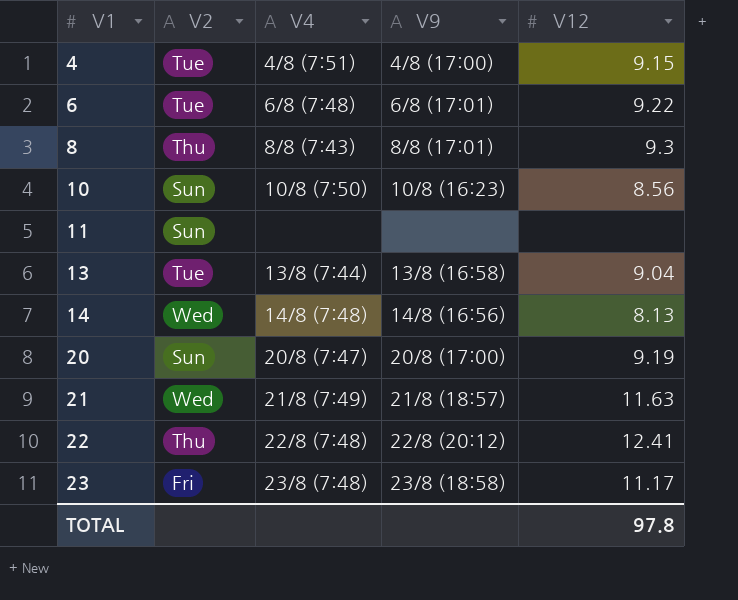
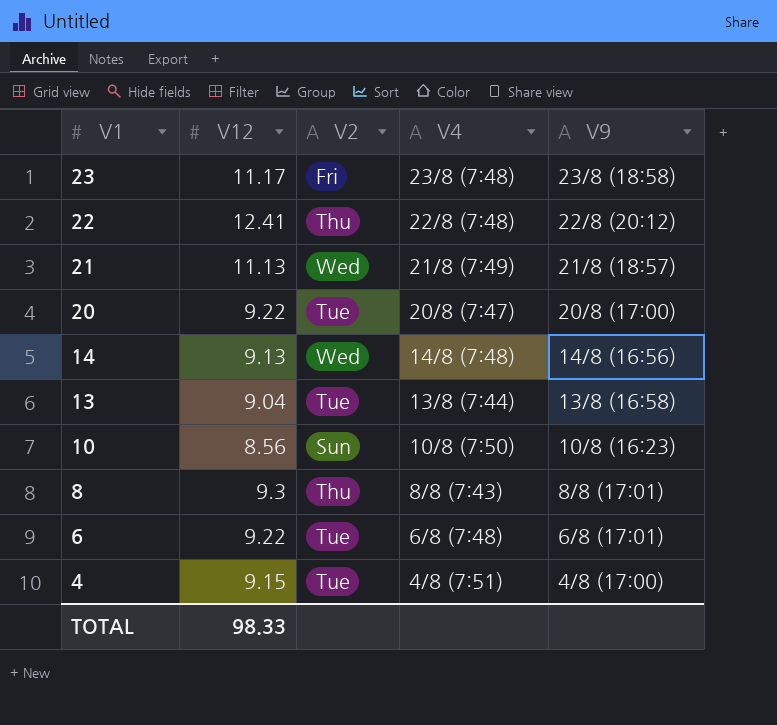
row order: V1 ascending -> V1 descending
column V12 | position: 5 -> 2
row 11: Sun | none | none | none -> none
21 | V12: 11.63 -> 11.13
20 | V12: 9.19 -> 9.22
20 | V2: Sun -> Tue
14 | V12: 8.13 -> 9.13
TOTAL | V12: 97.8 -> 98.33

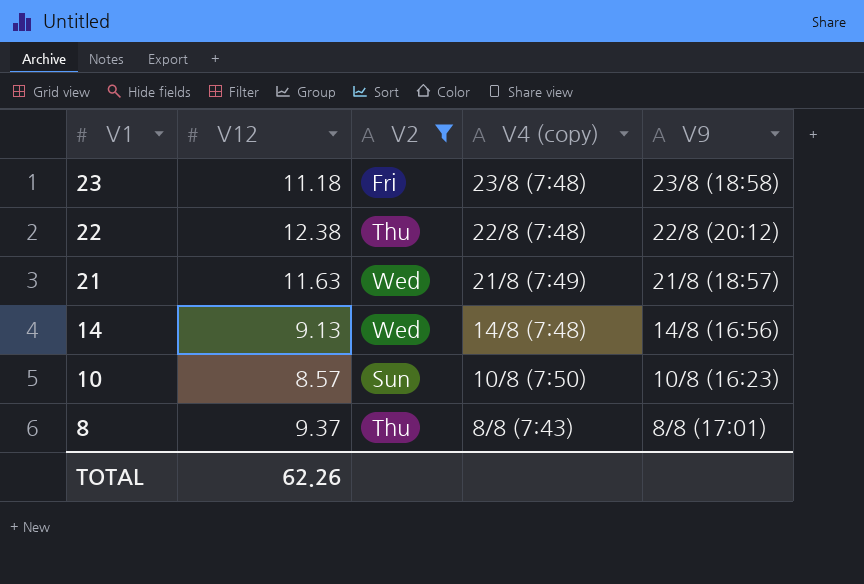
filter: none -> V2 != Tue
column name: V4 -> V4 (copy)
23 | V12: 11.17 -> 11.18
22 | V12: 12.41 -> 12.38
21 | V12: 11.13 -> 11.63
10 | V12: 8.56 -> 8.57
8 | V12: 9.3 -> 9.37
TOTAL | V12: 98.33 -> 62.26

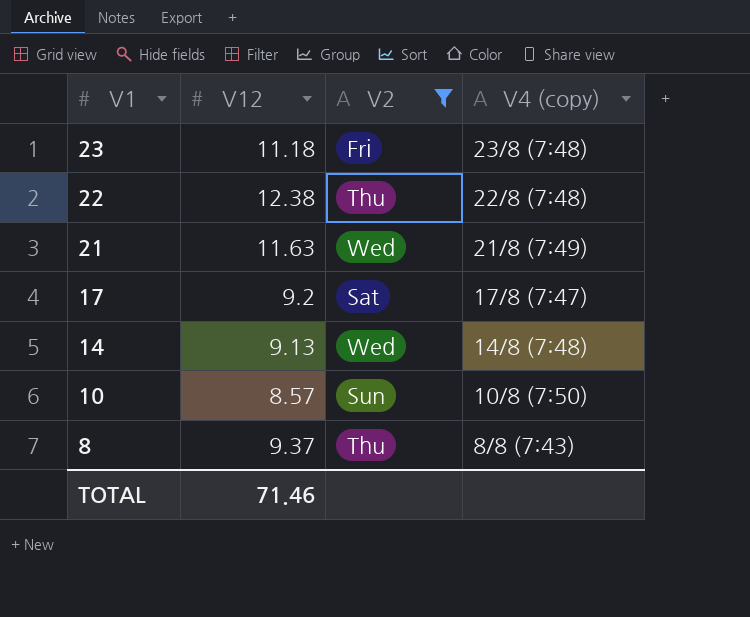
column V9 | position: 5 -> none
row 17: none -> 9.2 | Sat | 17/8 (7:47)
TOTAL | V12: 62.26 -> 71.46

